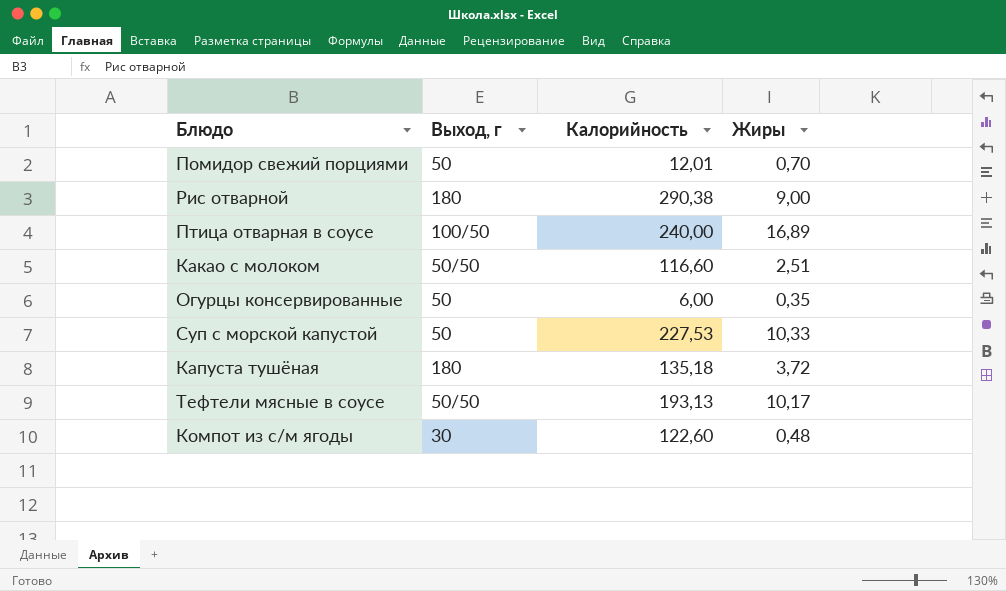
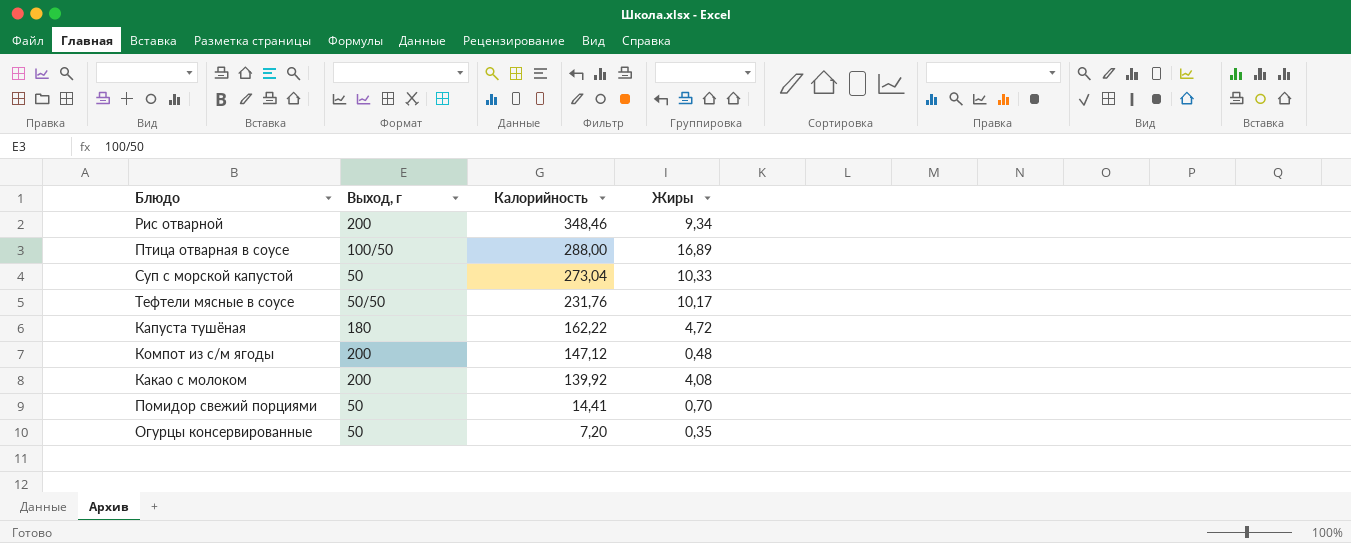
row order: none -> Калорийность descending
Рис отварной | Выход, г: 180 -> 200
Рис отварной | Калорийность: 290,38 -> 348,46
Рис отварной | Жиры: 9,00 -> 9,34
Птица отварная в соусе | Калорийность: 240,00 -> 288,00
Суп с морской капустой | Калорийность: 227,53 -> 273,04
Тефтели мясные в соусе | Калорийность: 193,13 -> 231,76
Капуста тушёная | Калорийность: 135,18 -> 162,22
Капуста тушёная | Жиры: 3,72 -> 4,72
Компот из с/м ягоды | Выход, г: 30 -> 200
Компот из с/м ягоды | Калорийность: 122,60 -> 147,12
Какао с молоком | Выход, г: 50/50 -> 200
Какао с молоком | Калорийность: 116,60 -> 139,92
Какао с молоком | Жиры: 2,51 -> 4,08
Помидор свежий порциями | Калорийность: 12,01 -> 14,41
Огурцы консервированные | Калорийность: 6,00 -> 7,20

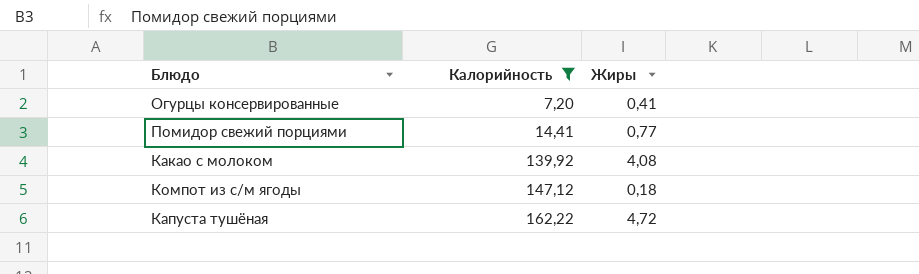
filter: none -> Калорийность <= 162,22
row order: Калорийность descending -> Калорийность ascending
column Выход, г | position: 2 -> none
Огурцы консервированные | Жиры: 0,35 -> 0,41
Помидор свежий порциями | Жиры: 0,70 -> 0,77
Компот из с/м ягоды | Жиры: 0,48 -> 0,18

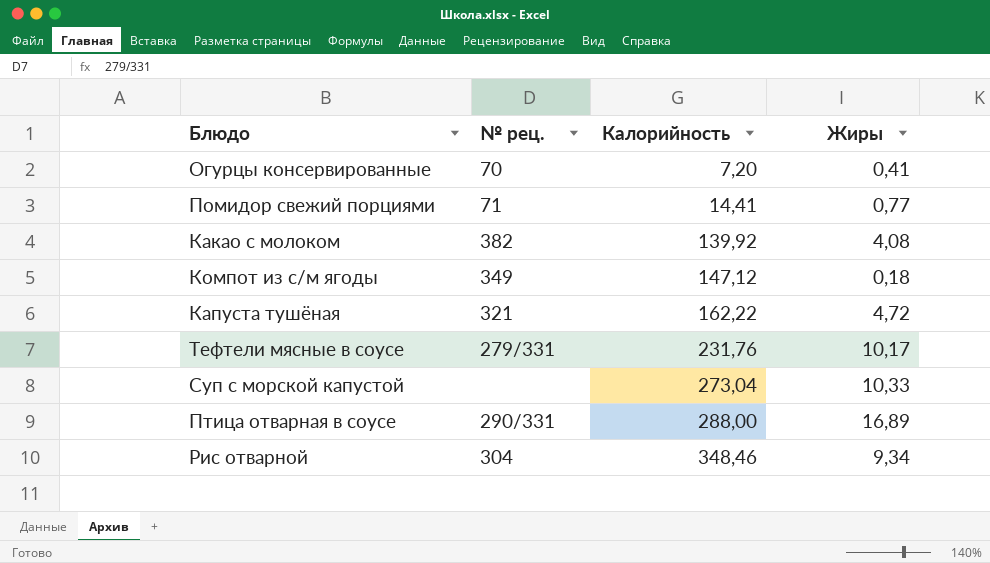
filter: Калорийность <= 162,22 -> none
column № рец. | position: none -> 2

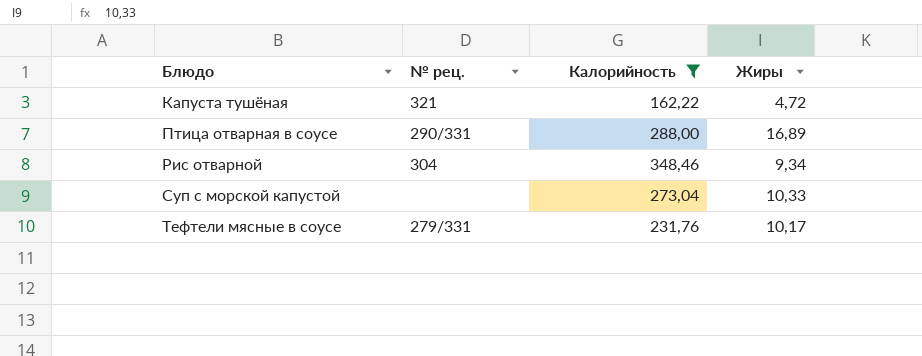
filter: none -> Калорийность >= 162,22
row order: Калорийность ascending -> Блюдо ascending

